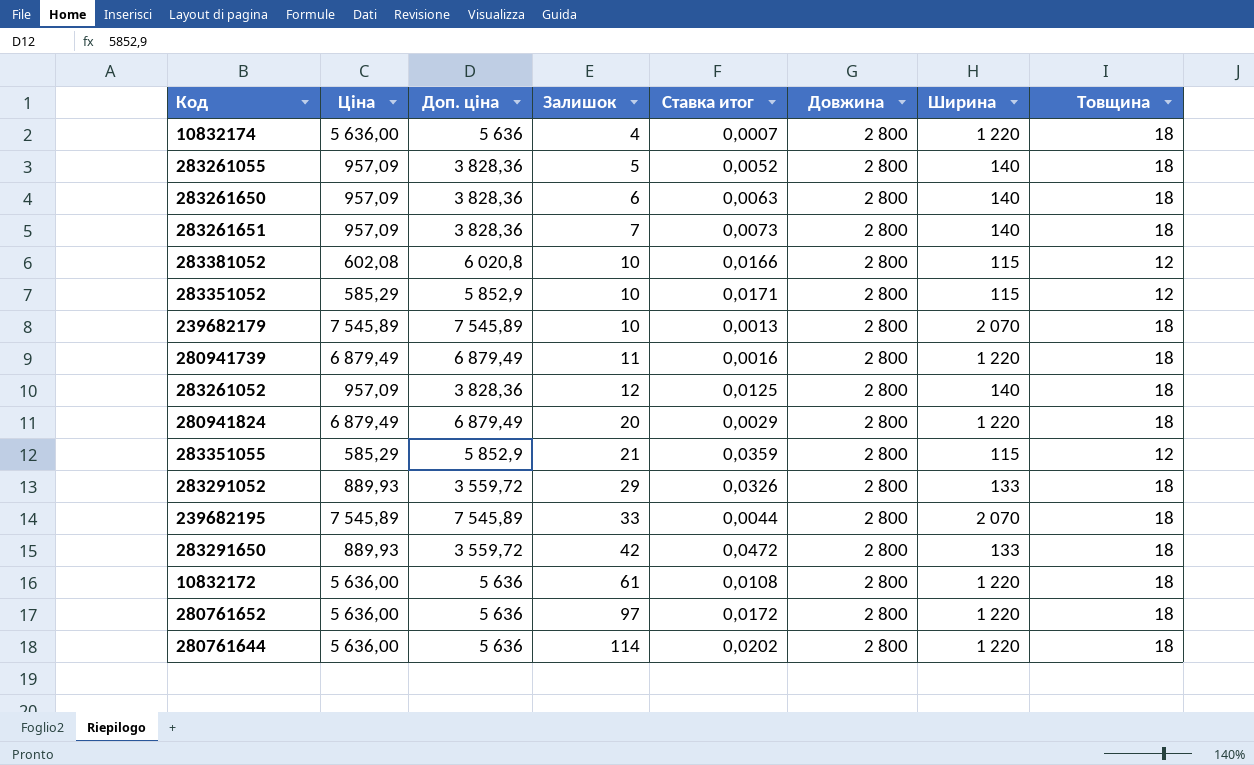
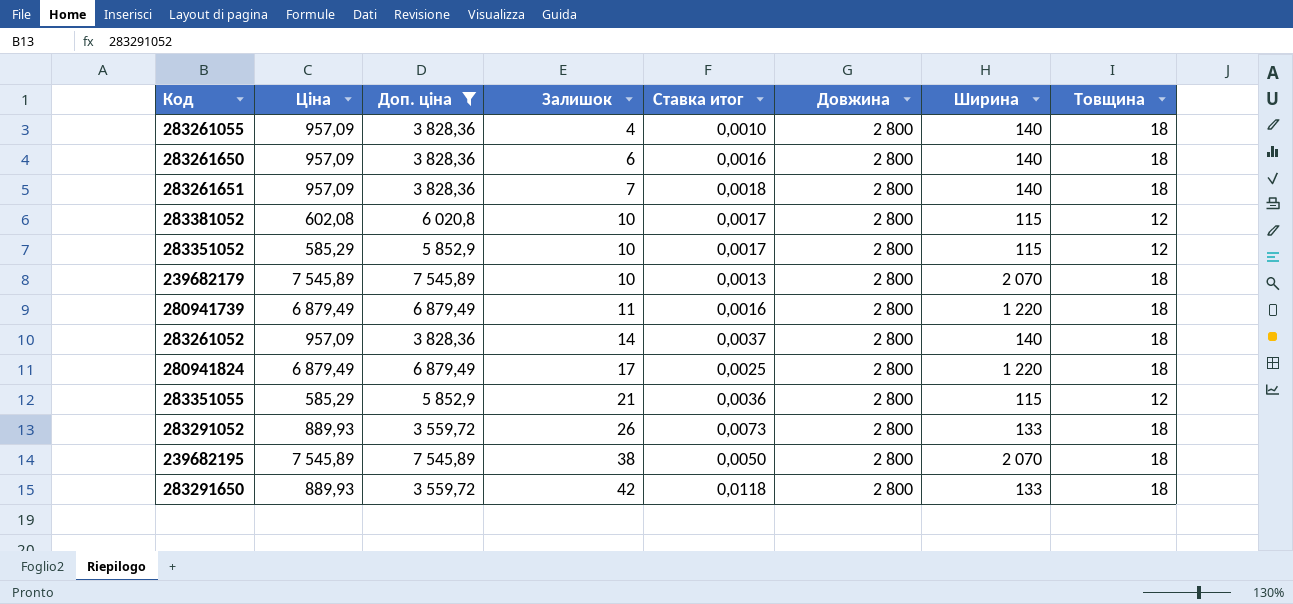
filter: none -> Доп. ціна != 5 636
column Ставка итог | formula: [Залишок] / [Ціна] -> [Залишок] / [Доп. ціна]
283261055 | Залишок: 5 -> 4
283261052 | Залишок: 12 -> 14
280941824 | Залишок: 20 -> 17
283291052 | Залишок: 29 -> 26
239682195 | Залишок: 33 -> 38

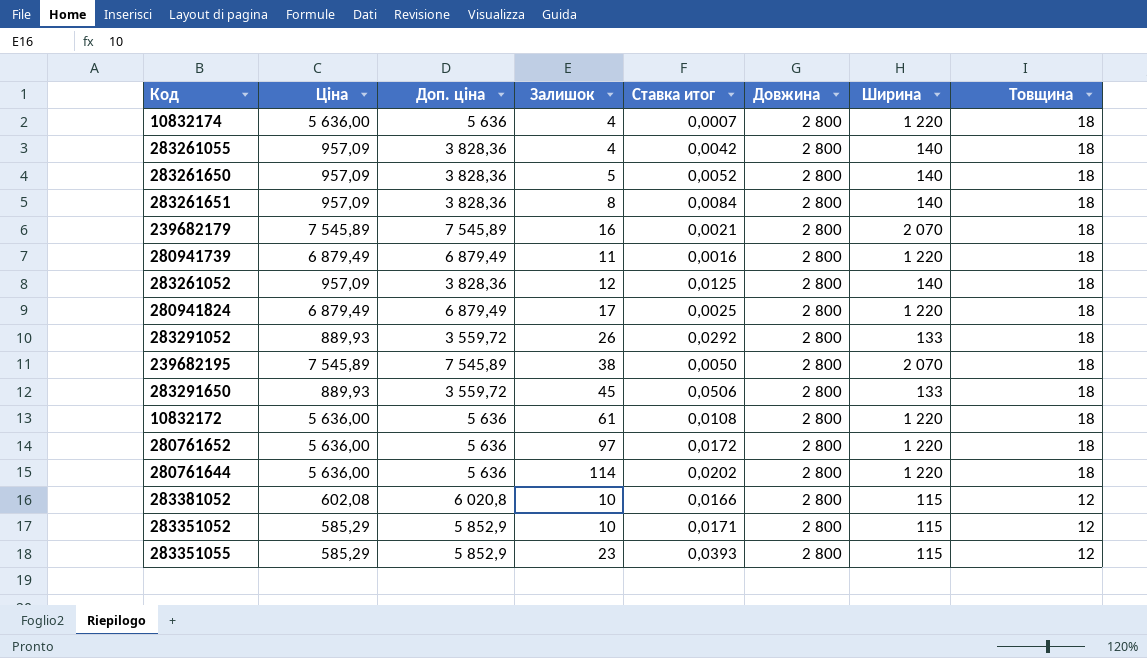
filter: Доп. ціна != 5 636 -> none
row order: Залишок ascending -> Товщина descending
column Ставка итог | formula: [Залишок] / [Доп. ціна] -> [Залишок] / [Ціна]
283261650 | Залишок: 6 -> 5
283261651 | Залишок: 7 -> 8
239682179 | Залишок: 10 -> 16
283261052 | Залишок: 14 -> 12
283291650 | Залишок: 42 -> 45
283351055 | Залишок: 21 -> 23

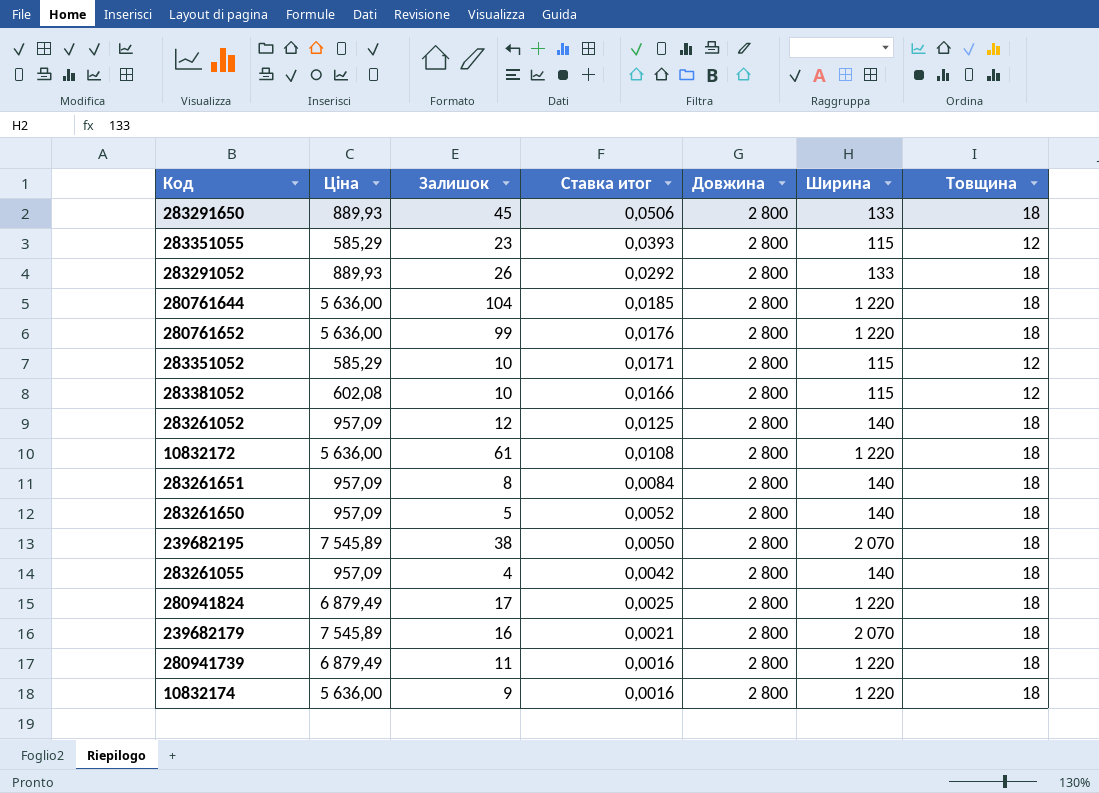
row order: Товщина descending -> Ставка итог descending
column Доп. ціна | position: 3 -> none
280761644 | Залишок: 114 -> 104
280761644 | Ставка итог: 0,0202 -> 0,0185
280761652 | Залишок: 97 -> 99
280761652 | Ставка итог: 0,0172 -> 0,0176
10832174 | Залишок: 4 -> 9
10832174 | Ставка итог: 0,0007 -> 0,0016

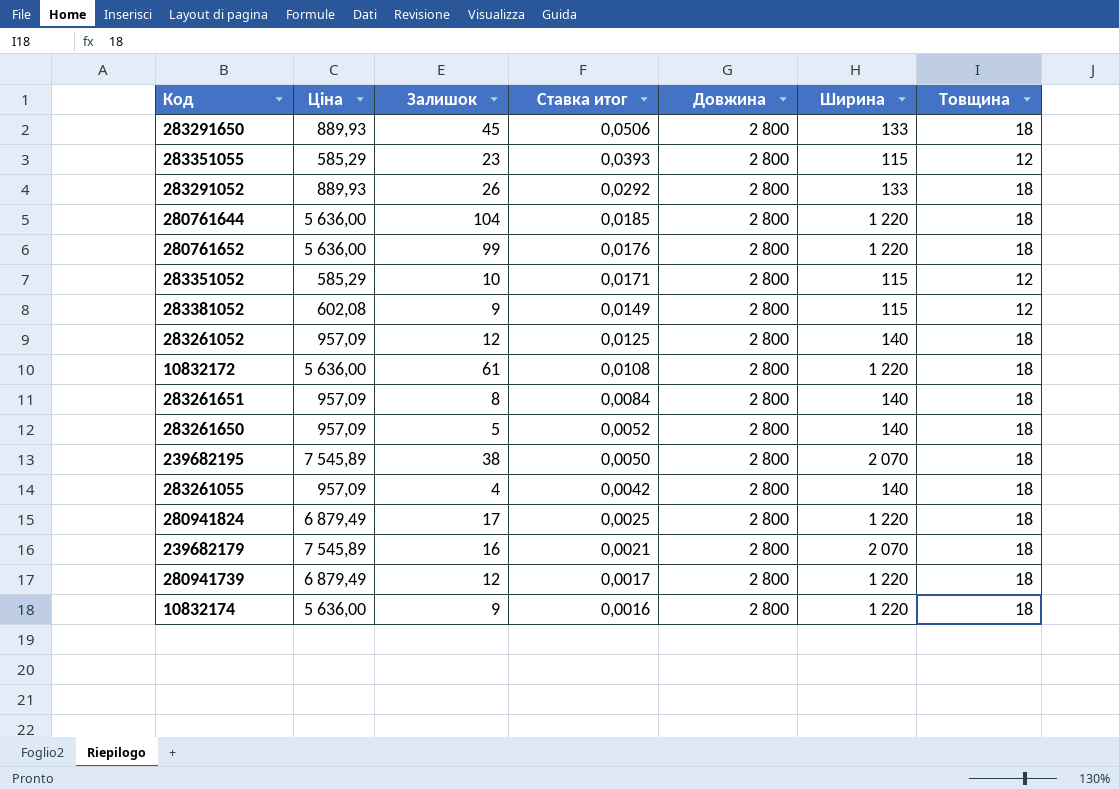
283381052 | Залишок: 10 -> 9
283381052 | Ставка итог: 0,0166 -> 0,0149
280941739 | Залишок: 11 -> 12
280941739 | Ставка итог: 0,0016 -> 0,0017

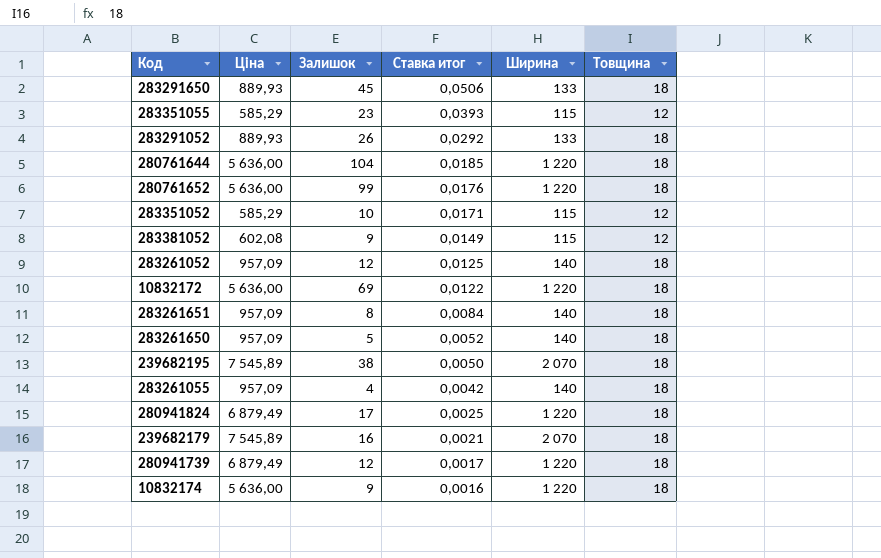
column Довжина | position: 5 -> none
10832172 | Залишок: 61 -> 69
10832172 | Ставка итог: 0,0108 -> 0,0122

